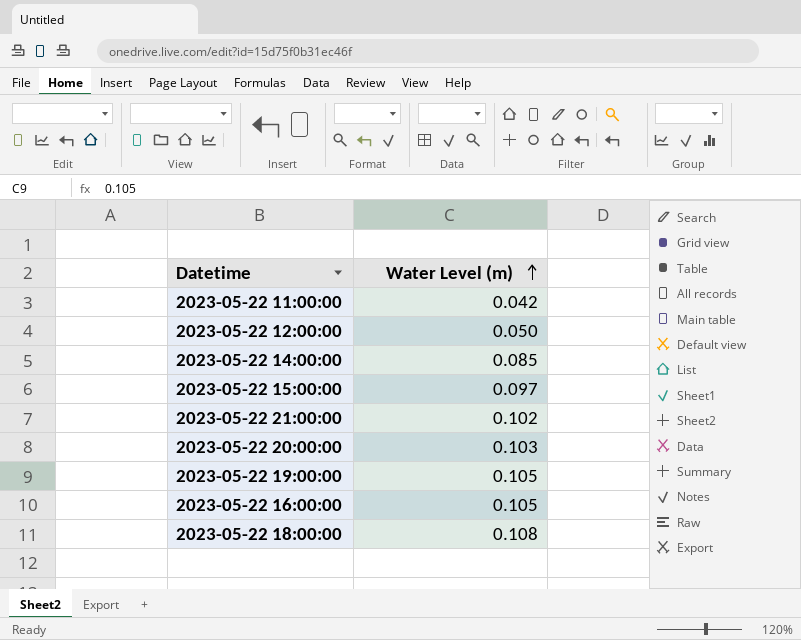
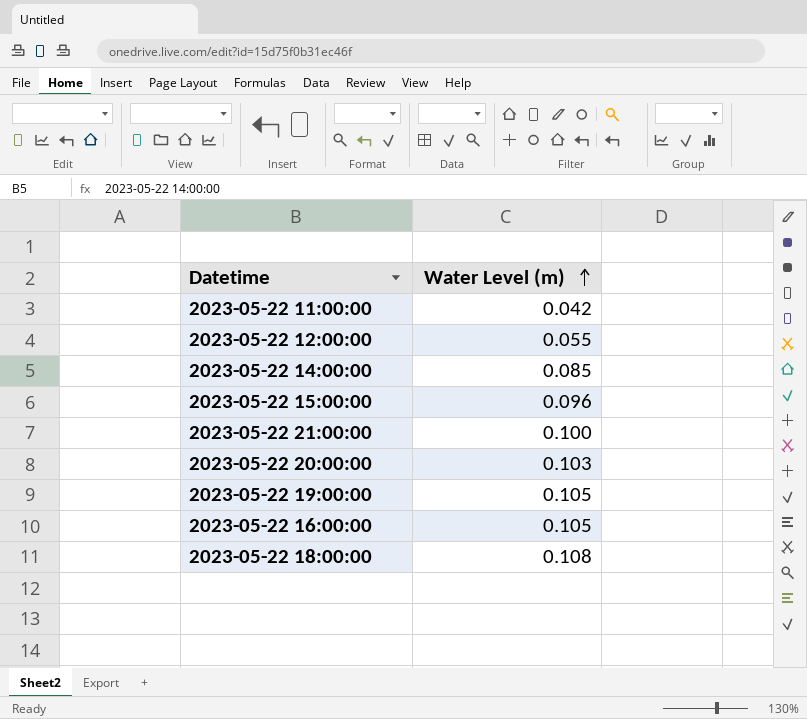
2023-05-22 12:00:00 | Water Level (m): 0.050 -> 0.055
2023-05-22 15:00:00 | Water Level (m): 0.097 -> 0.096
2023-05-22 21:00:00 | Water Level (m): 0.102 -> 0.100

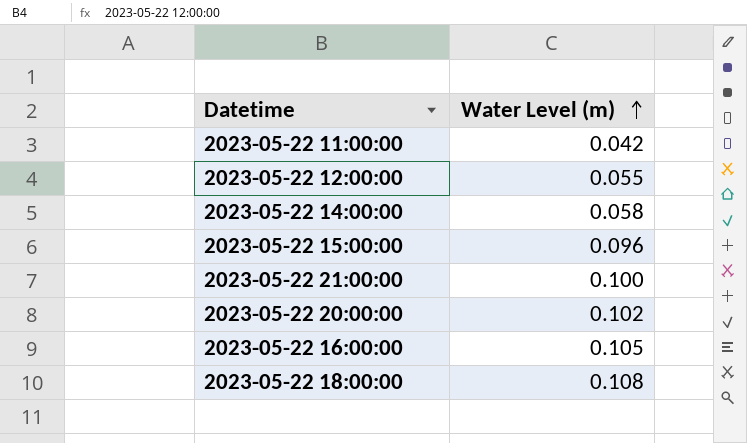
row 2023-05-22 19:00:00: 0.105 -> none
2023-05-22 14:00:00 | Water Level (m): 0.085 -> 0.058
2023-05-22 20:00:00 | Water Level (m): 0.103 -> 0.102

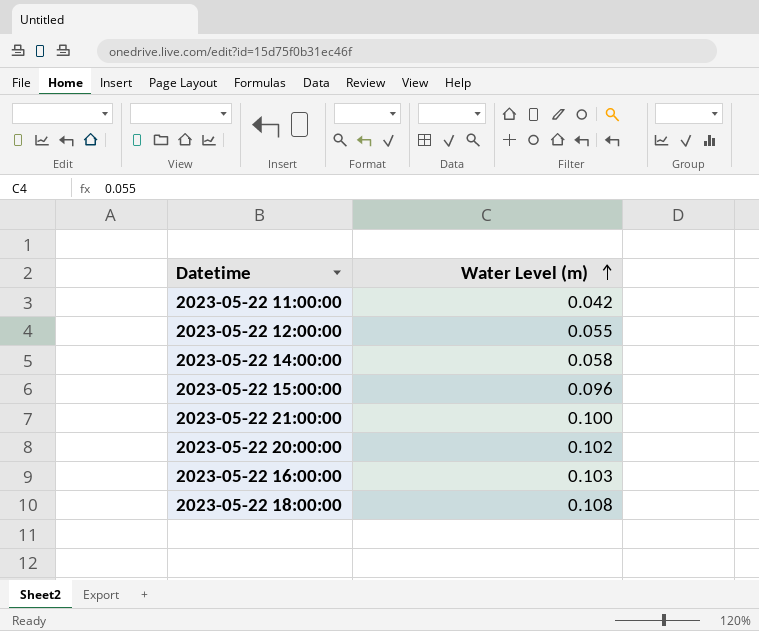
2023-05-22 16:00:00 | Water Level (m): 0.105 -> 0.103

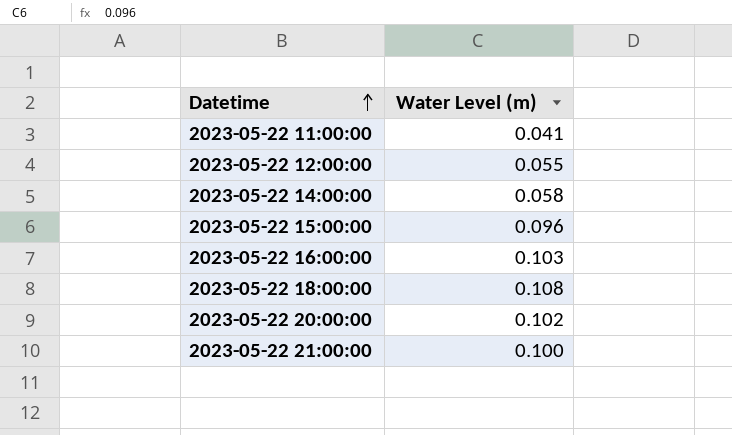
row order: Water Level (m) ascending -> Datetime ascending
2023-05-22 11:00:00 | Water Level (m): 0.042 -> 0.041

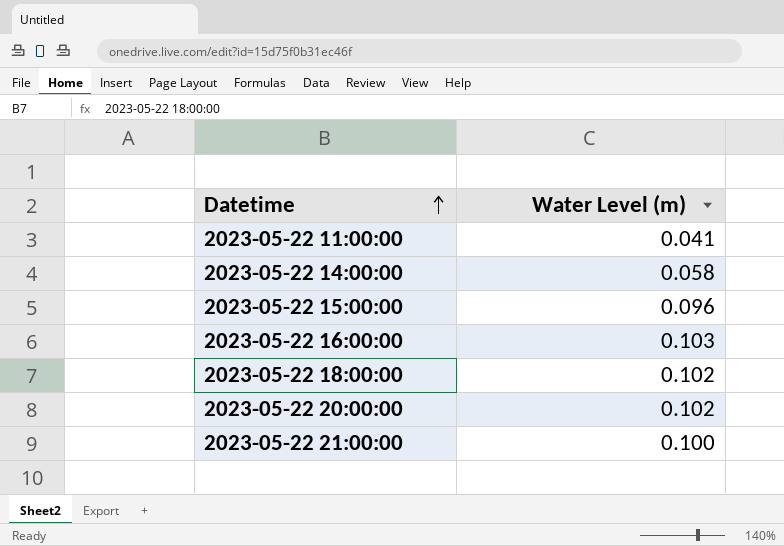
row 2023-05-22 12:00:00: 0.055 -> none
2023-05-22 18:00:00 | Water Level (m): 0.108 -> 0.102

